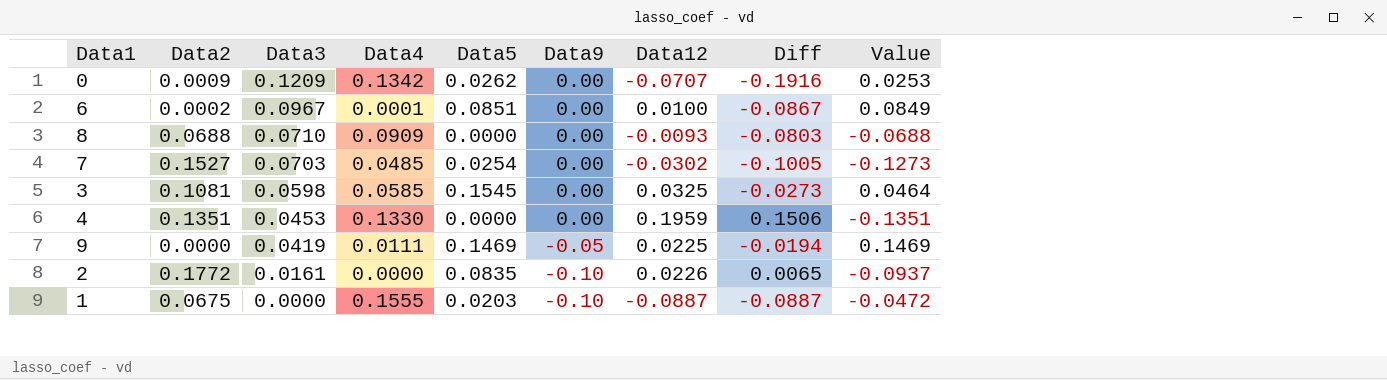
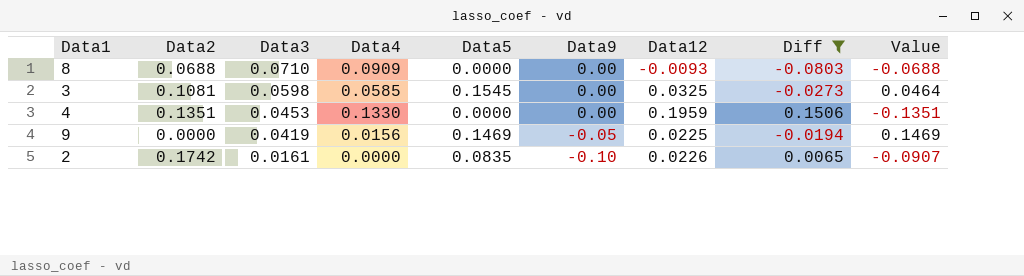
filter: none -> Diff >= -0.0803
9 | Data4: 0.0111 -> 0.0156
2 | Data2: 0.1772 -> 0.1742
2 | Value: -0.0937 -> -0.0907

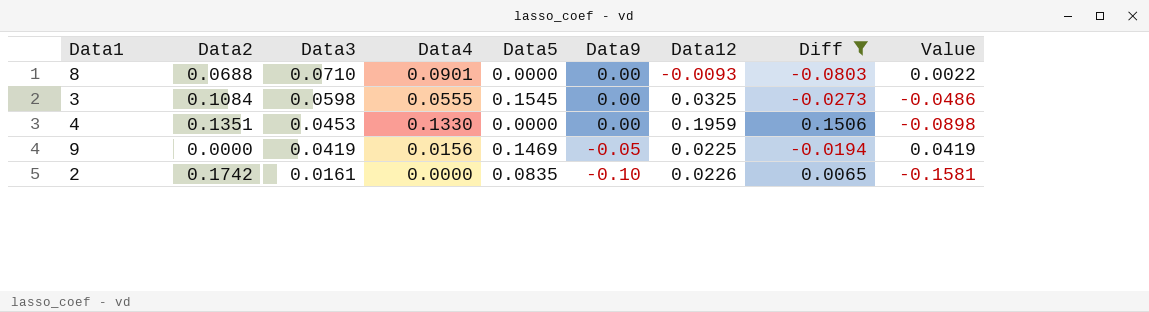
column Value | formula: [Data5] - [Data2] -> [Data3] - [Data2]
8 | Data4: 0.0909 -> 0.0901
3 | Data2: 0.1081 -> 0.1084
3 | Data4: 0.0585 -> 0.0555

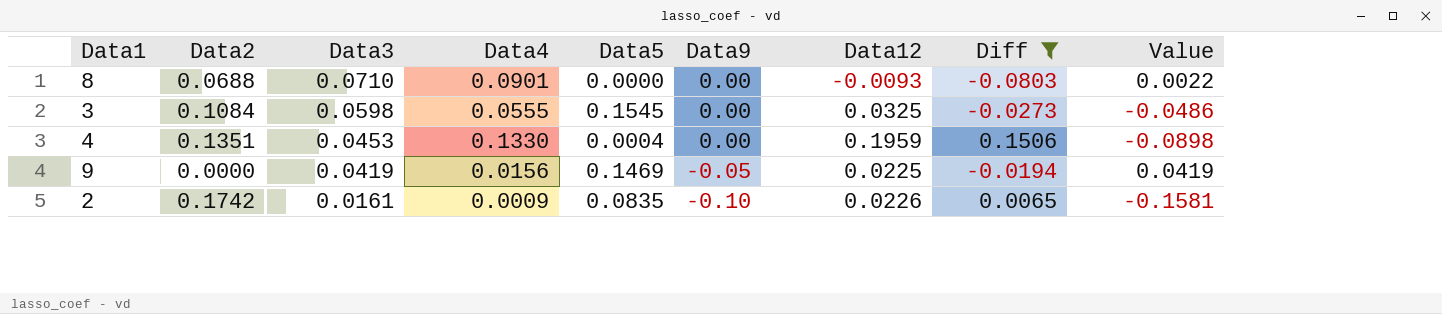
4 | Data5: 0.0000 -> 0.0004
2 | Data4: 0.0000 -> 0.0009

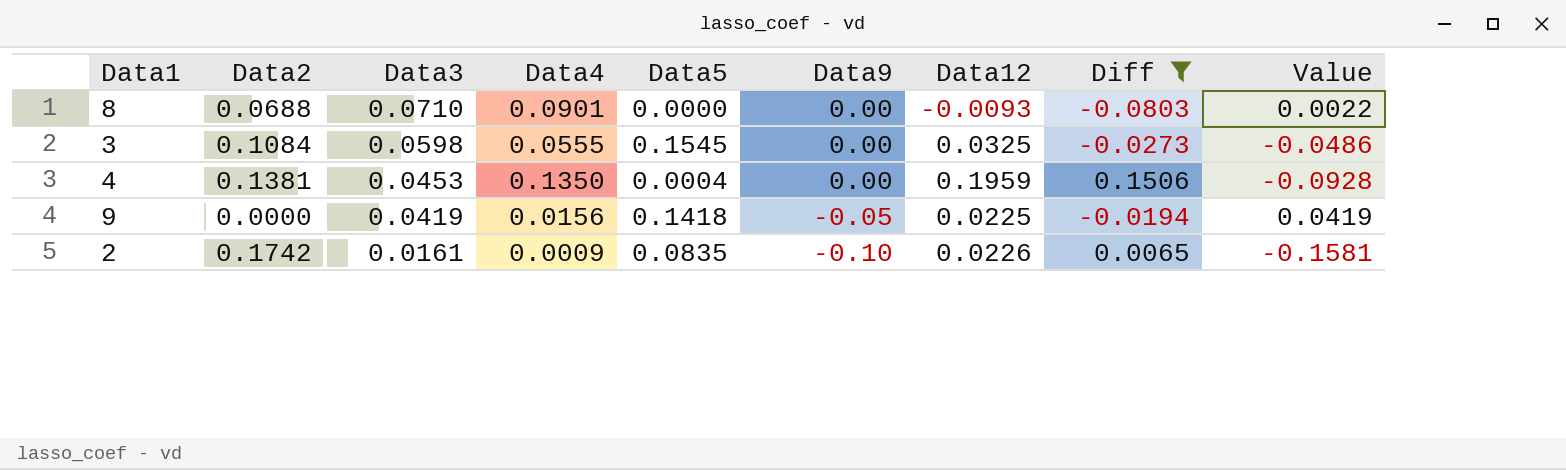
4 | Data2: 0.1351 -> 0.1381
4 | Data4: 0.1330 -> 0.1350
4 | Value: -0.0898 -> -0.0928
9 | Data5: 0.1469 -> 0.1418

